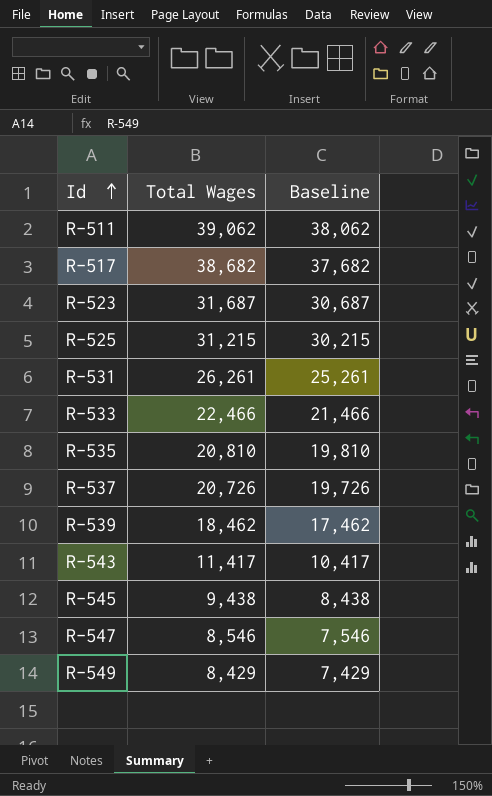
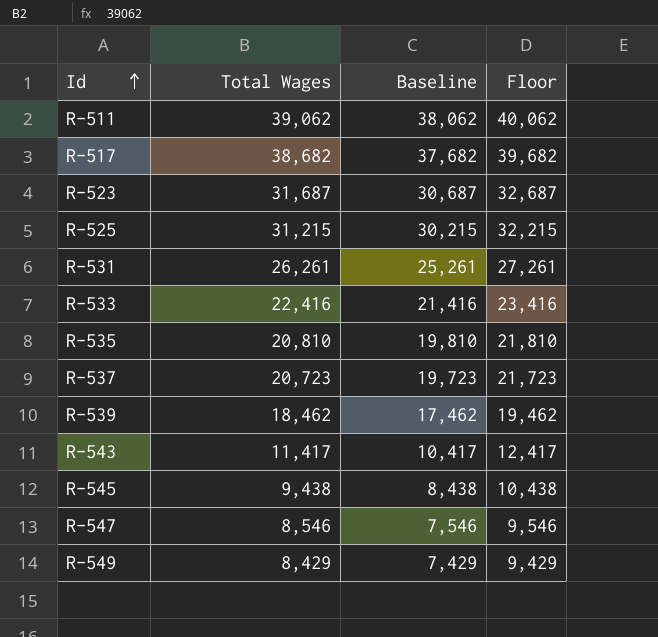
column Floor | formula: none -> [Total Wages] + 1000
R-533 | Total Wages: 22,466 -> 22,416
R-533 | Baseline: 21,466 -> 21,416
R-537 | Total Wages: 20,726 -> 20,723
R-537 | Baseline: 19,726 -> 19,723

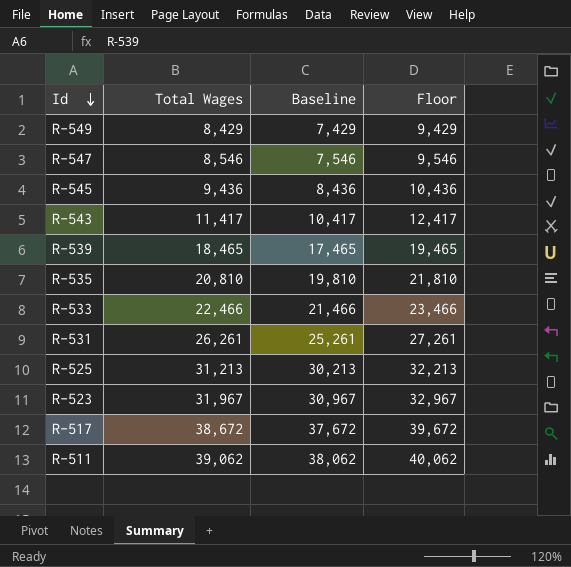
row order: Id ascending -> Id descending
row R-537: 20,723 | 19,723 | 21,723 -> none
R-545 | Total Wages: 9,438 -> 9,436
R-545 | Baseline: 8,438 -> 8,436
R-545 | Floor: 10,438 -> 10,436
R-539 | Total Wages: 18,462 -> 18,465
R-539 | Baseline: 17,462 -> 17,465
R-539 | Floor: 19,462 -> 19,465
R-533 | Total Wages: 22,416 -> 22,466
R-533 | Baseline: 21,416 -> 21,466
R-533 | Floor: 23,416 -> 23,466
R-525 | Total Wages: 31,215 -> 31,213
R-525 | Baseline: 30,215 -> 30,213
R-525 | Floor: 32,215 -> 32,213
R-523 | Total Wages: 31,687 -> 31,967
R-523 | Baseline: 30,687 -> 30,967
R-523 | Floor: 32,687 -> 32,967
R-517 | Total Wages: 38,682 -> 38,672
R-517 | Baseline: 37,682 -> 37,672
R-517 | Floor: 39,682 -> 39,672

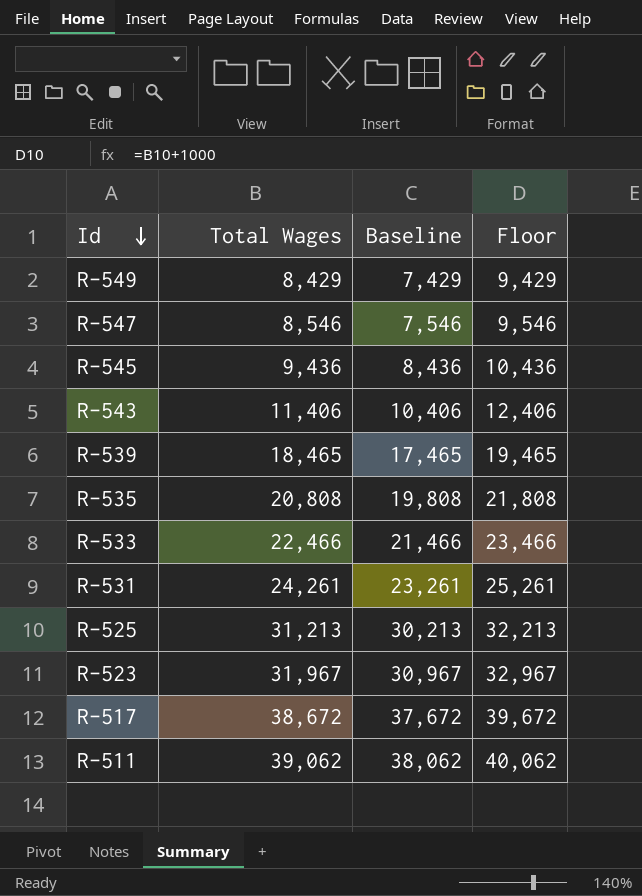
R-543 | Total Wages: 11,417 -> 11,406
R-543 | Baseline: 10,417 -> 10,406
R-543 | Floor: 12,417 -> 12,406
R-535 | Total Wages: 20,810 -> 20,808
R-535 | Baseline: 19,810 -> 19,808
R-535 | Floor: 21,810 -> 21,808
R-531 | Total Wages: 26,261 -> 24,261
R-531 | Baseline: 25,261 -> 23,261
R-531 | Floor: 27,261 -> 25,261

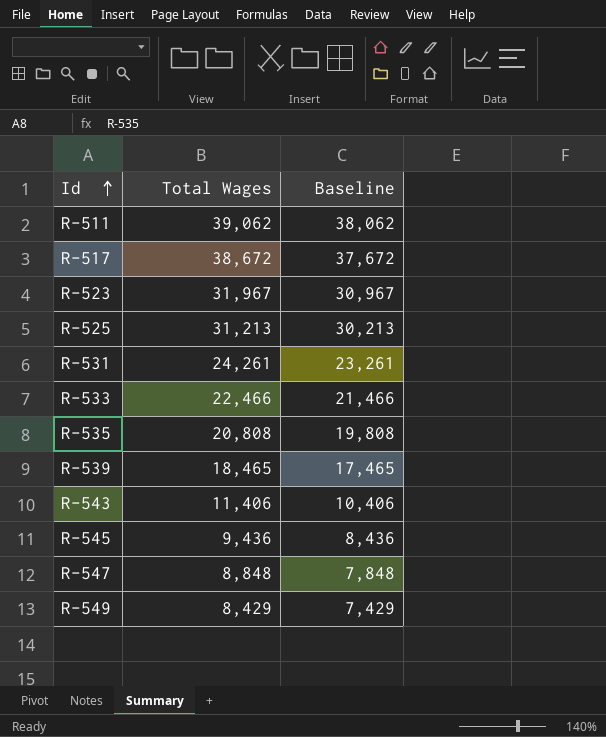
row order: Id descending -> Id ascending
column Floor | formula: [Total Wages] + 1000 -> none
R-547 | Total Wages: 8,546 -> 8,848
R-547 | Baseline: 7,546 -> 7,848

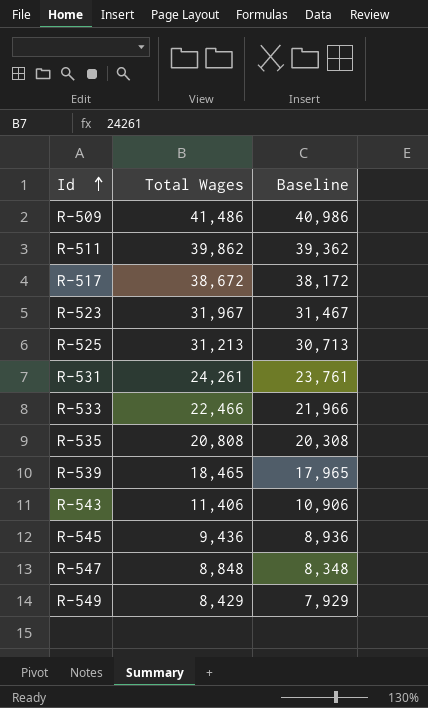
column Baseline | formula: [Total Wages] - 1000 -> [Total Wages] - 500
row R-509: none -> 41,486 | 40,986
R-511 | Total Wages: 39,062 -> 39,862

